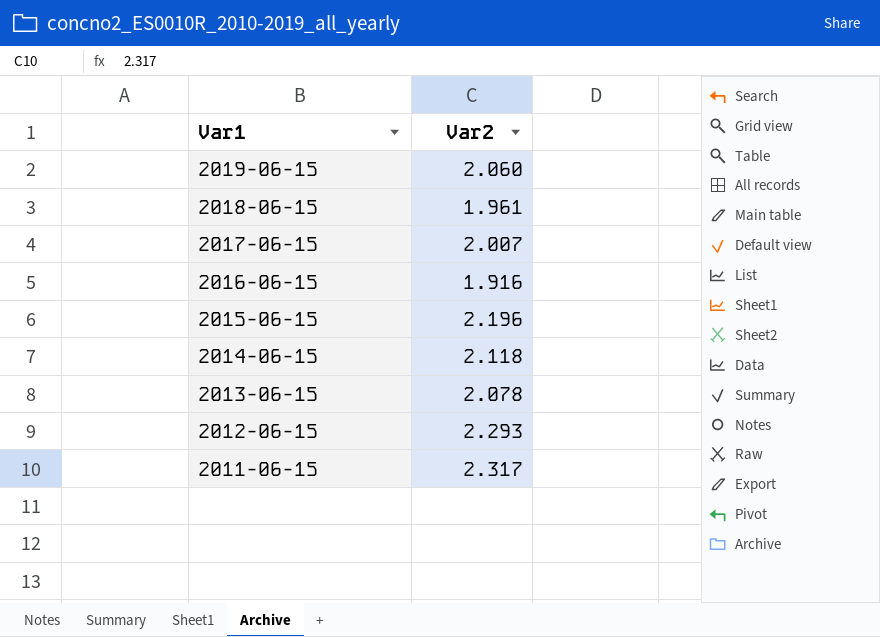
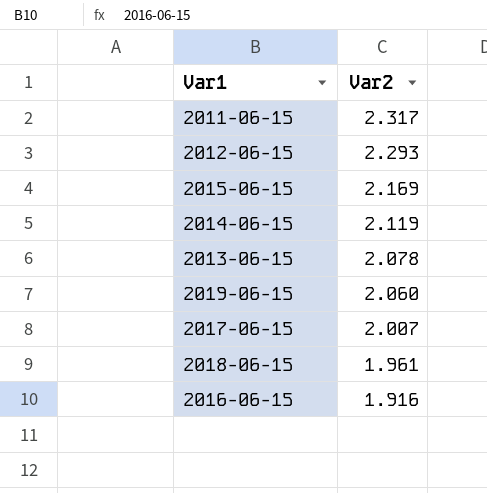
row order: Var1 descending -> Var2 descending
2015-06-15 | Var2: 2.196 -> 2.169
2014-06-15 | Var2: 2.118 -> 2.119

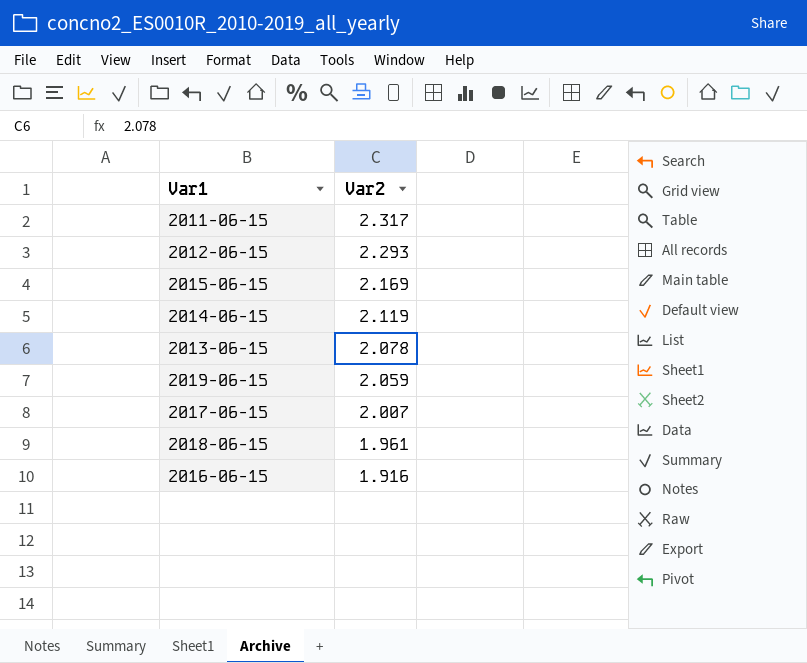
2019-06-15 | Var2: 2.060 -> 2.059

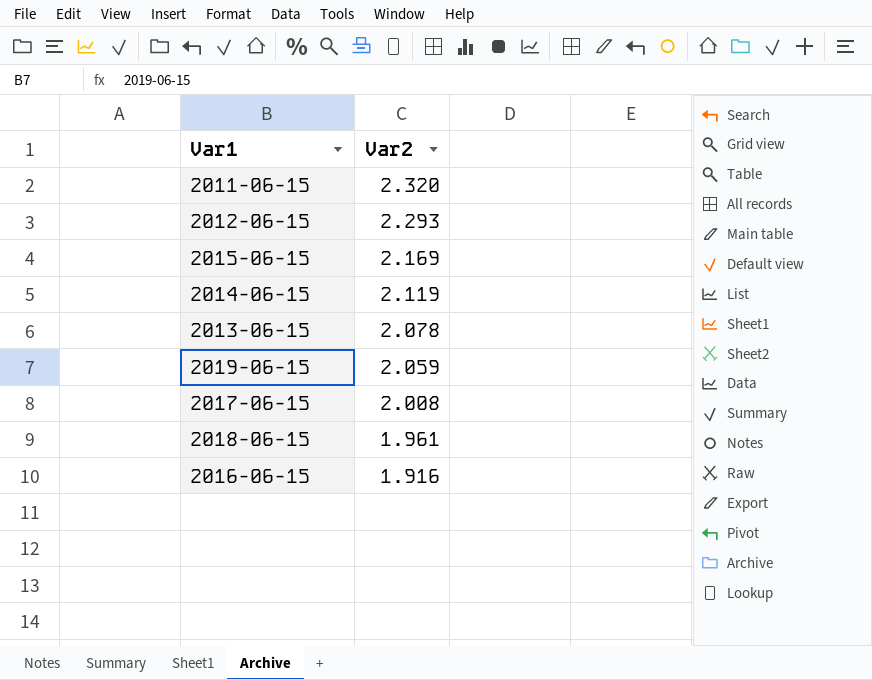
2011-06-15 | Var2: 2.317 -> 2.320
2017-06-15 | Var2: 2.007 -> 2.008

